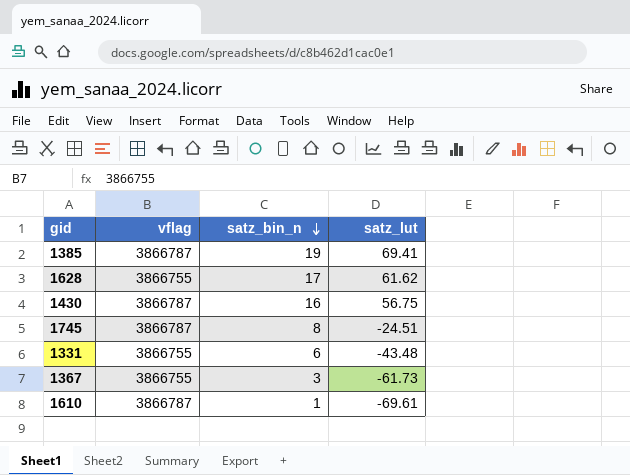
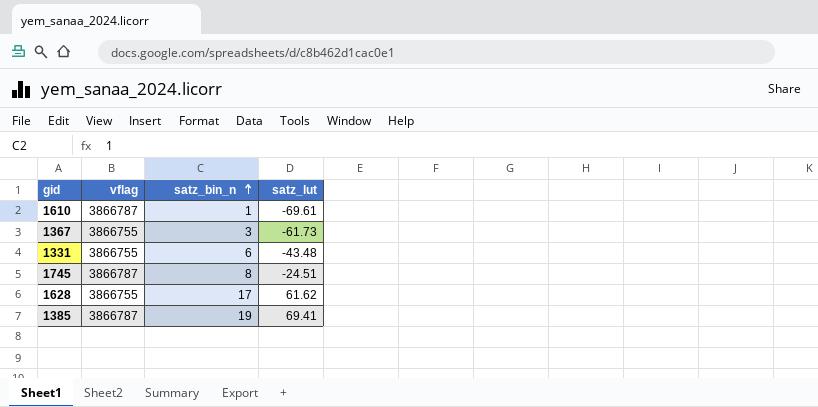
row order: satz_bin_n descending -> satz_bin_n ascending
row 1430: 3866787 | 16 | 56.75 -> none

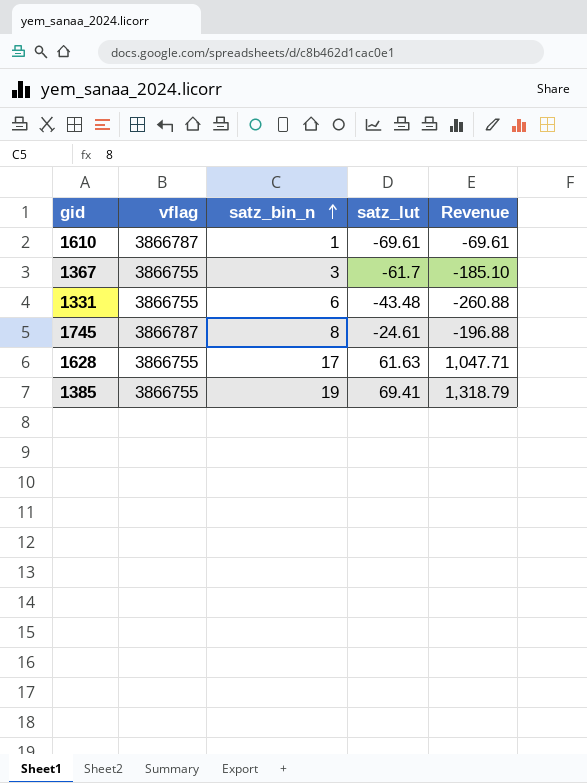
column Revenue | formula: none -> [satz_bin_n] * [satz_lut]
1367 | satz_lut: -61.73 -> -61.7
1745 | satz_lut: -24.51 -> -24.61
1628 | satz_lut: 61.62 -> 61.63
1385 | vflag: 3866787 -> 3866755

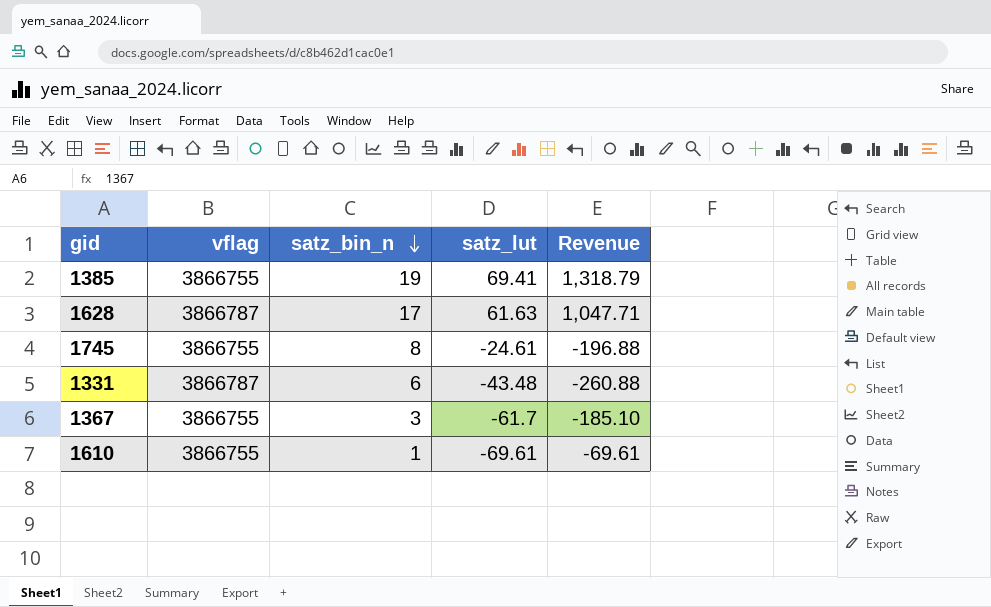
row order: satz_bin_n ascending -> satz_bin_n descending
1628 | vflag: 3866755 -> 3866787
1745 | vflag: 3866787 -> 3866755
1331 | vflag: 3866755 -> 3866787
1610 | vflag: 3866787 -> 3866755

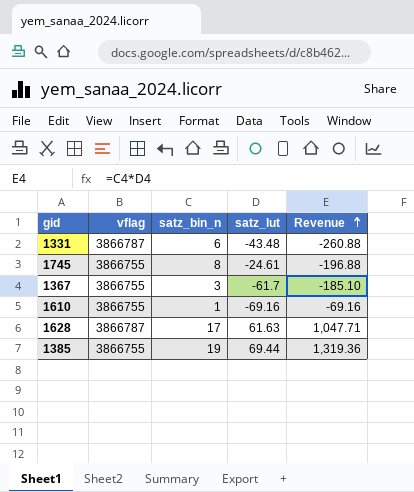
row order: satz_bin_n descending -> Revenue ascending
1610 | satz_lut: -69.61 -> -69.16
1610 | Revenue: -69.61 -> -69.16
1385 | satz_lut: 69.41 -> 69.44
1385 | Revenue: 1,318.79 -> 1,319.36

